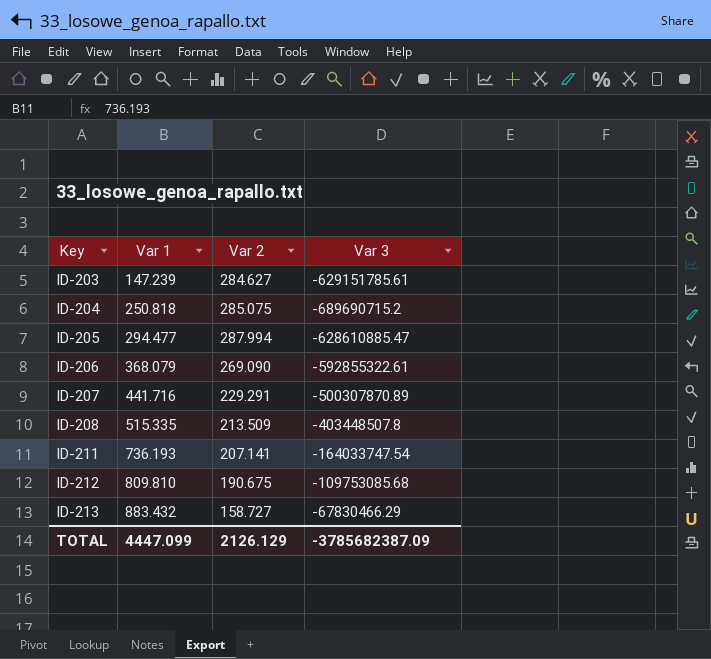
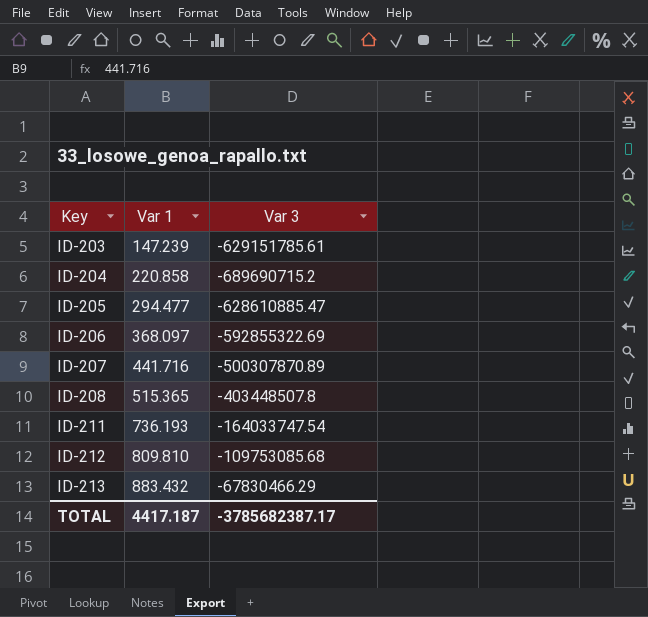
column Var 2 | position: 3 -> none
ID-204 | Var 1: 250.818 -> 220.858
ID-206 | Var 1: 368.079 -> 368.097
ID-206 | Var 3: -592855322.61 -> -592855322.69
ID-208 | Var 1: 515.335 -> 515.365
TOTAL | Var 1: 4447.099 -> 4417.187
TOTAL | Var 3: -3785682387.09 -> -3785682387.17

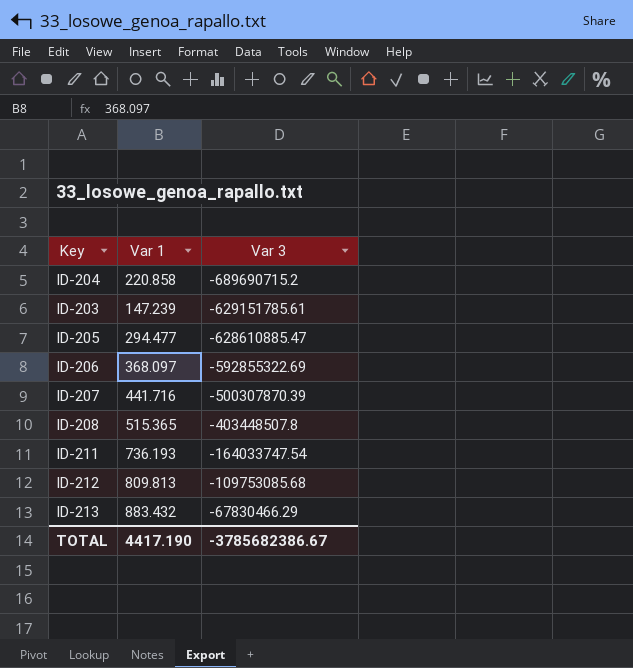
row order: Key ascending -> Var 3 ascending
ID-207 | Var 3: -500307870.89 -> -500307870.39
ID-212 | Var 1: 809.810 -> 809.813
TOTAL | Var 1: 4417.187 -> 4417.190
TOTAL | Var 3: -3785682387.17 -> -3785682386.67

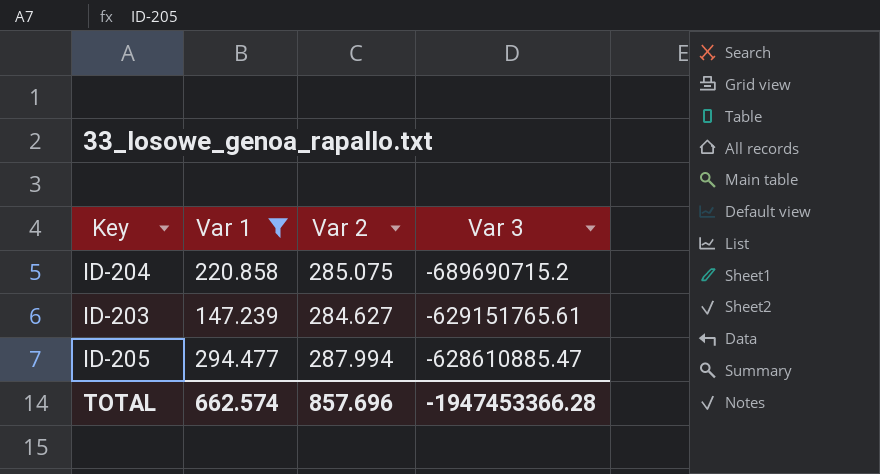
filter: none -> Var 1 <= 294.477
column Var 2 | position: none -> 3
ID-203 | Var 3: -629151785.61 -> -629151765.61
TOTAL | Var 1: 4417.190 -> 662.574
TOTAL | Var 3: -3785682386.67 -> -1947453366.28

